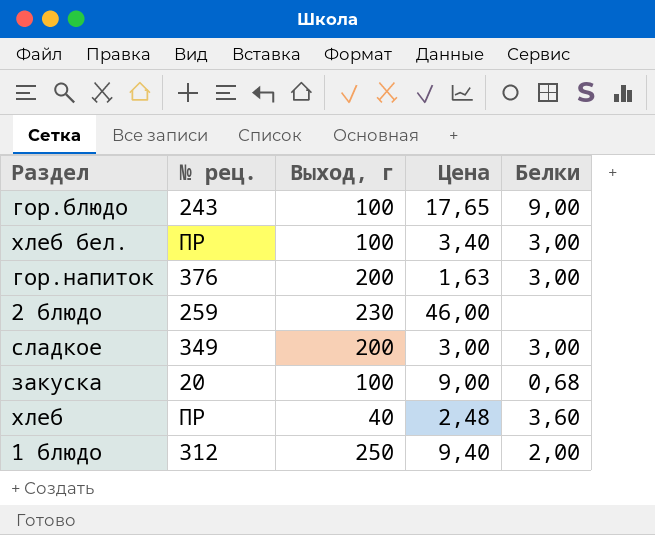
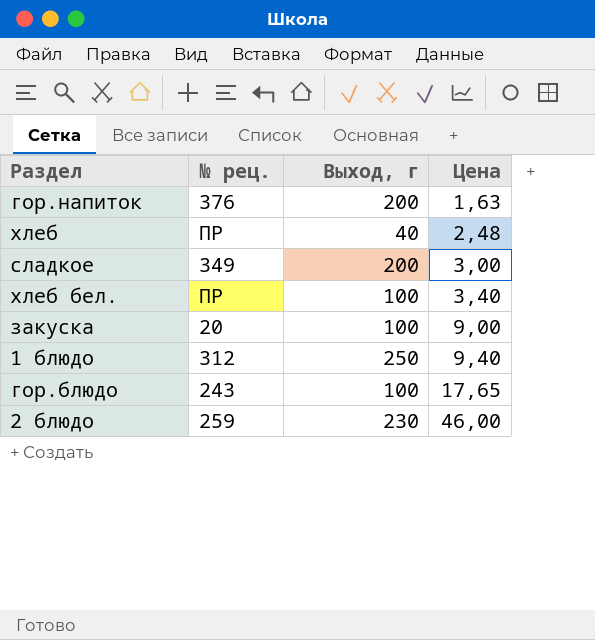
row order: none -> Цена ascending
column Белки | position: 5 -> none

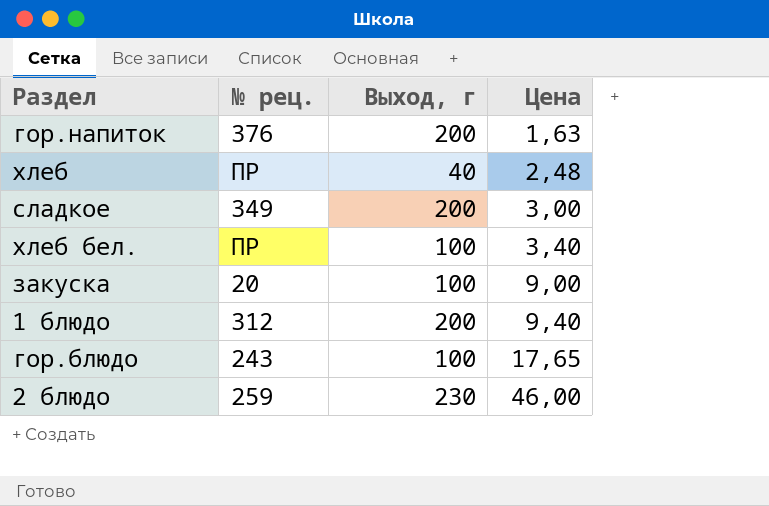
1 блюдо | Выход, г: 250 -> 200

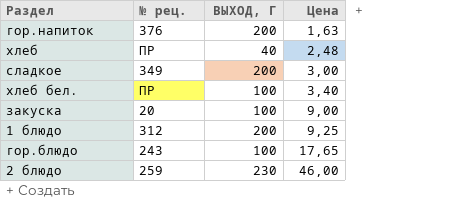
column name: Выход, г -> ВЫХОД, Г
1 блюдо | Цена: 9,40 -> 9,25

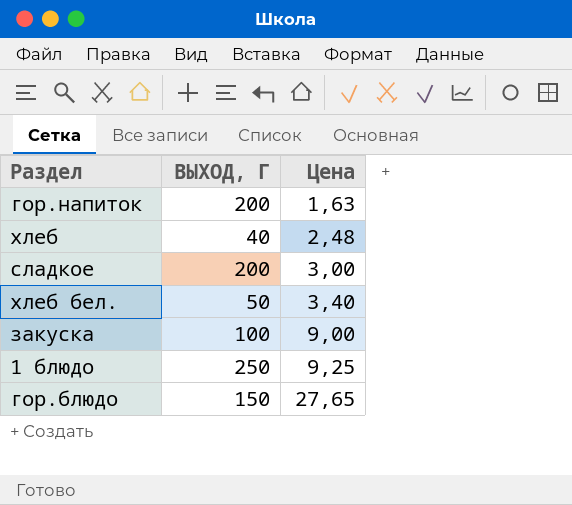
column № рец. | position: 2 -> none
row 2 блюдо: 259 | 230 | 46,00 -> none
хлеб бел. | ВЫХОД, Г: 100 -> 50
1 блюдо | ВЫХОД, Г: 200 -> 250
гор.блюдо | ВЫХОД, Г: 100 -> 150
гор.блюдо | Цена: 17,65 -> 27,65

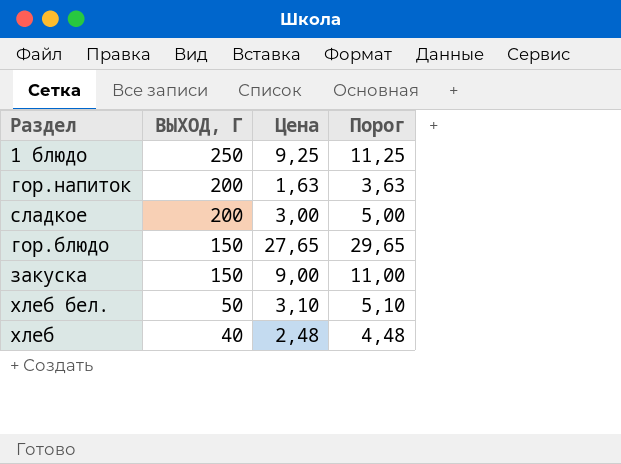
row order: Цена ascending -> ВЫХОД, Г descending
column Порог | formula: none -> [Цена] + 2
закуска | ВЫХОД, Г: 100 -> 150
хлеб бел. | Цена: 3,40 -> 3,10

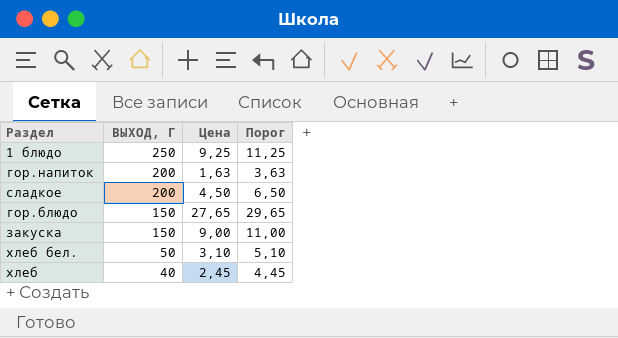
сладкое | Цена: 3,00 -> 4,50
сладкое | Порог: 5,00 -> 6,50
хлеб | Цена: 2,48 -> 2,45
хлеб | Порог: 4,48 -> 4,45

